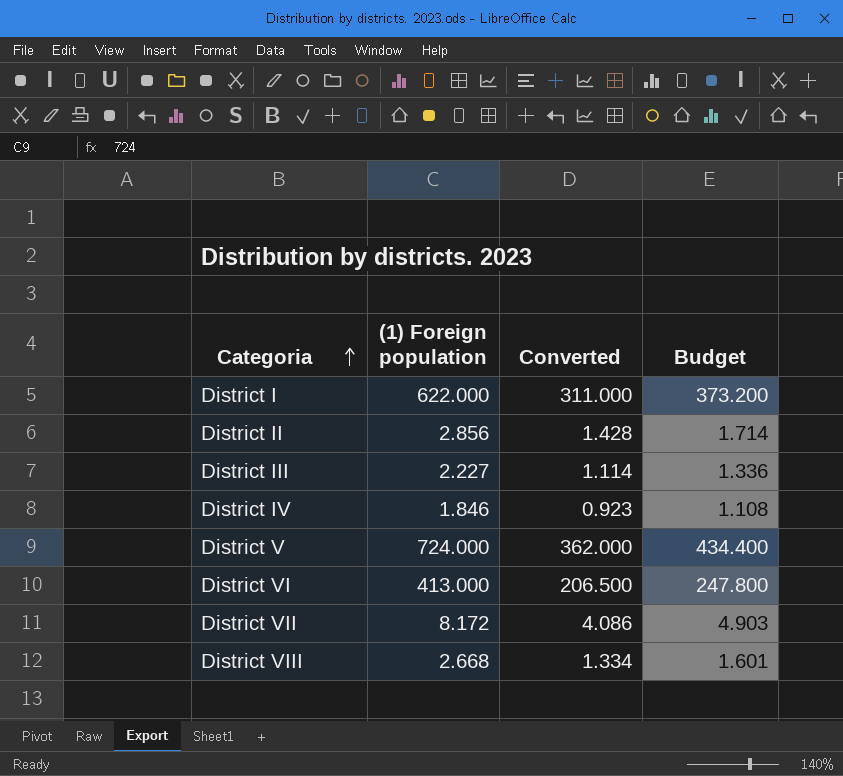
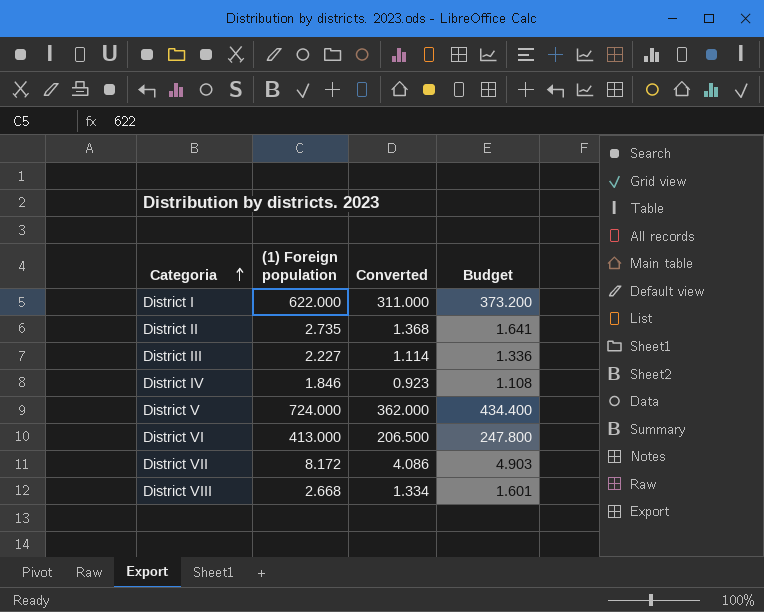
District II | (1) Foreign population: 2.856 -> 2.735
District II | Converted: 1.428 -> 1.368
District II | Budget: 1.714 -> 1.641

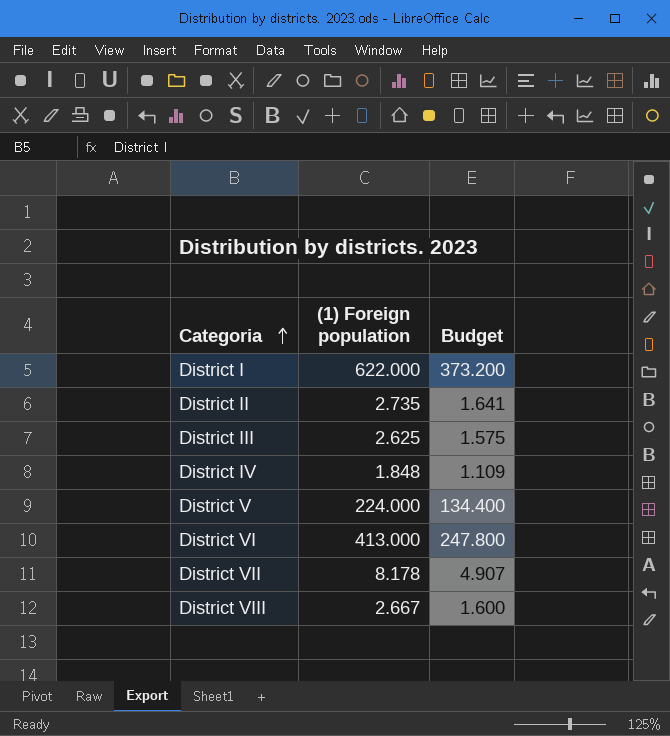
column Converted | formula: [(1) Foreign population] * 0.5 -> none
District III | (1) Foreign population: 2.227 -> 2.625
District III | Budget: 1.336 -> 1.575
District IV | (1) Foreign population: 1.846 -> 1.848
District IV | Budget: 1.108 -> 1.109
District V | (1) Foreign population: 724.000 -> 224.000
District V | Budget: 434.400 -> 134.400
District VII | (1) Foreign population: 8.172 -> 8.178
District VII | Budget: 4.903 -> 4.907
District VIII | (1) Foreign population: 2.668 -> 2.667
District VIII | Budget: 1.601 -> 1.600

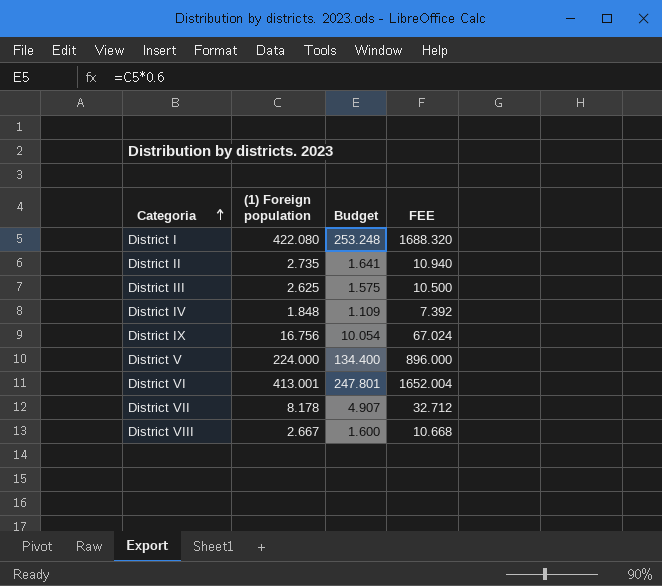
column FEE | formula: none -> [(1) Foreign population] * 4
District I | (1) Foreign population: 622.000 -> 422.080
District I | Budget: 373.200 -> 253.248
row District IX: none -> 16.756 | 10.054 | 67.024
District VI | (1) Foreign population: 413.000 -> 413.001
District VI | Budget: 247.800 -> 247.801

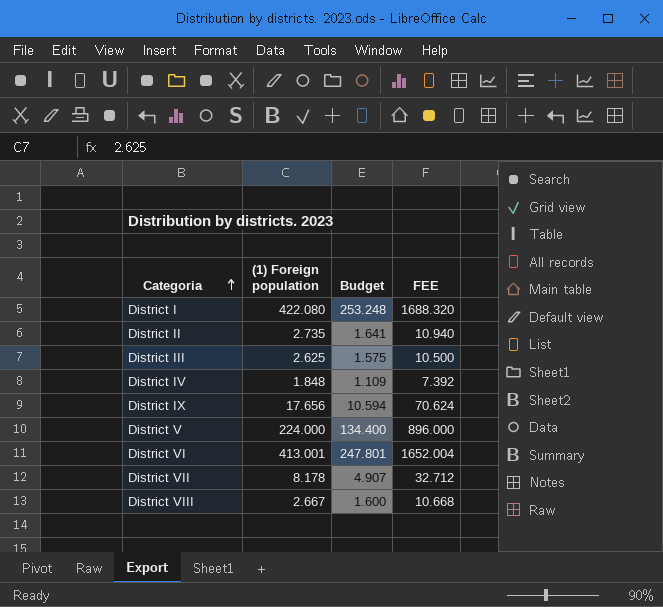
District IX | (1) Foreign population: 16.756 -> 17.656
District IX | Budget: 10.054 -> 10.594
District IX | FEE: 67.024 -> 70.624

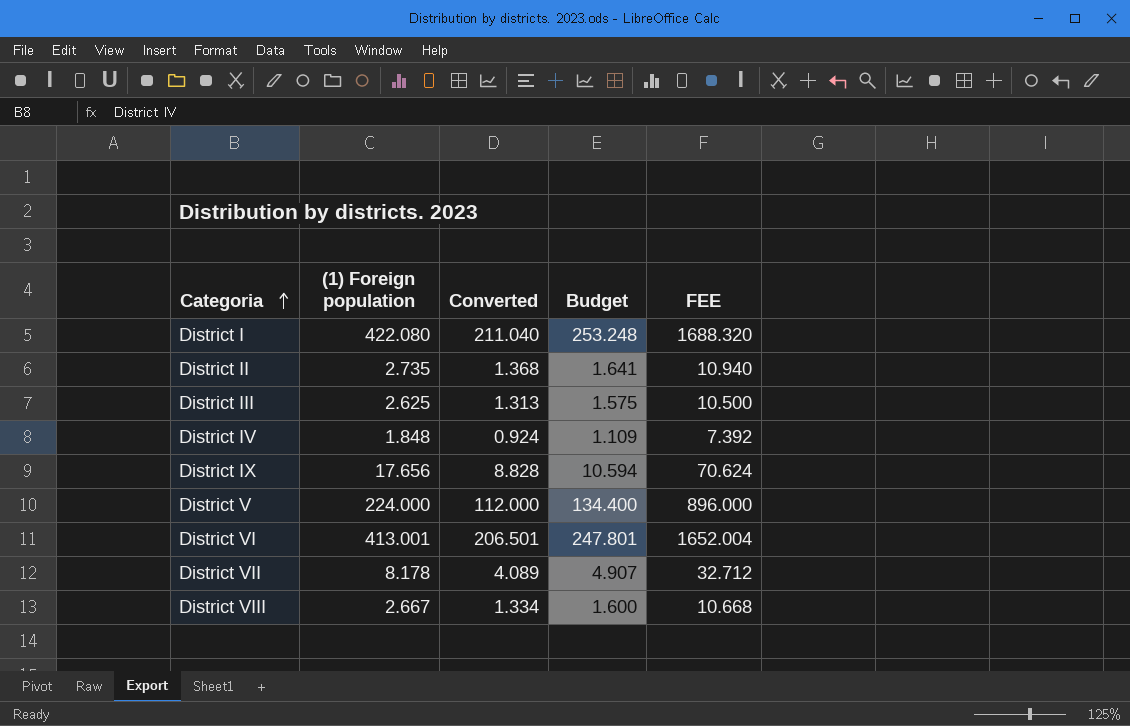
column Converted | formula: none -> [(1) Foreign population] * 0.5

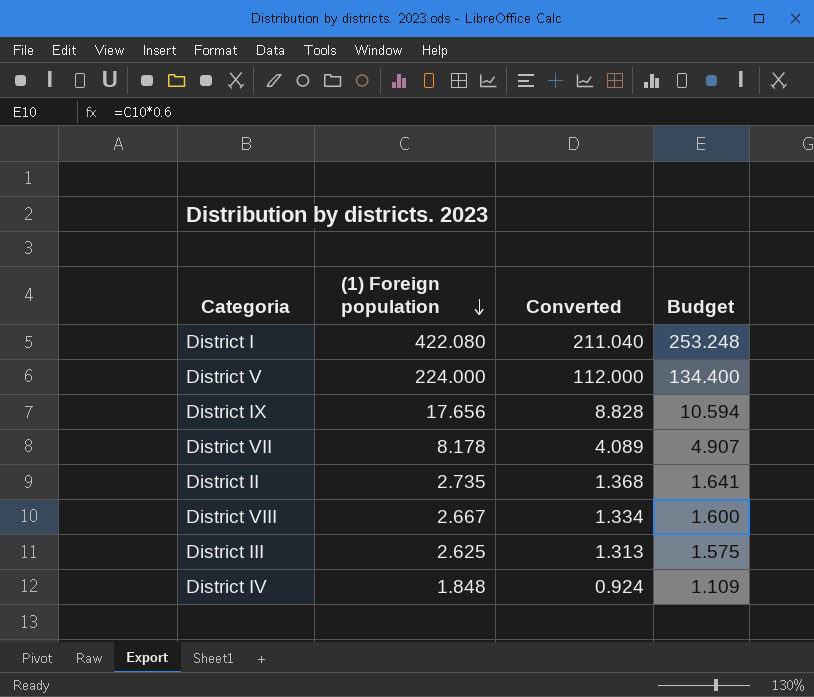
row order: Categoria ascending -> (1) Foreign population descending
column FEE | formula: [(1) Foreign population] * 4 -> none
row District VI: 413.001 | 206.501 | 247.801 | 1652.004 -> none

